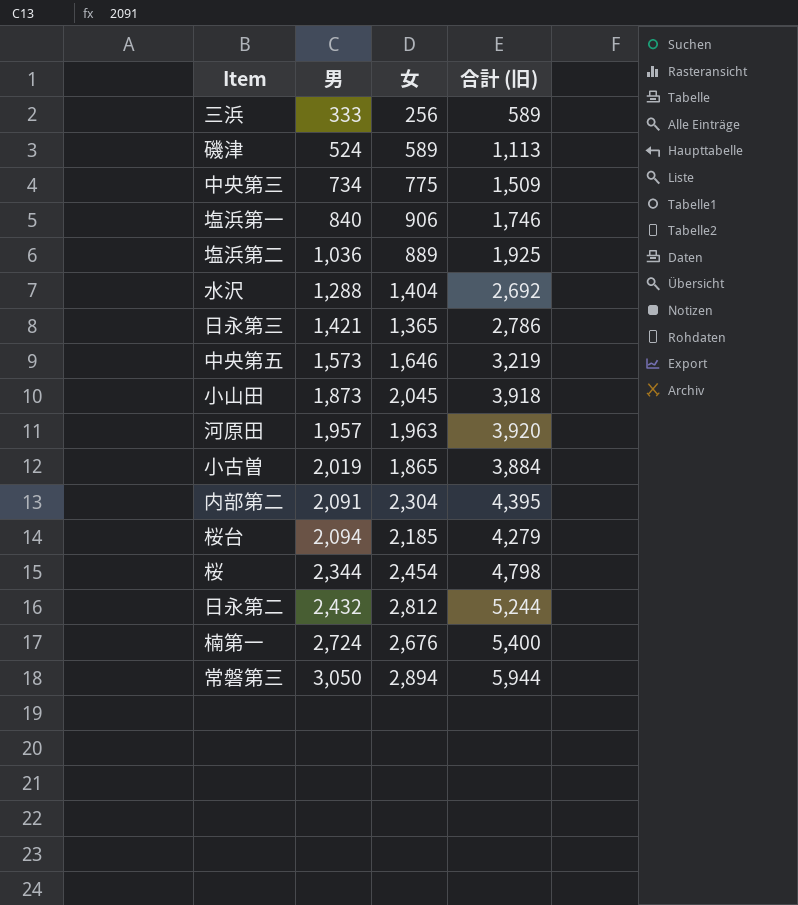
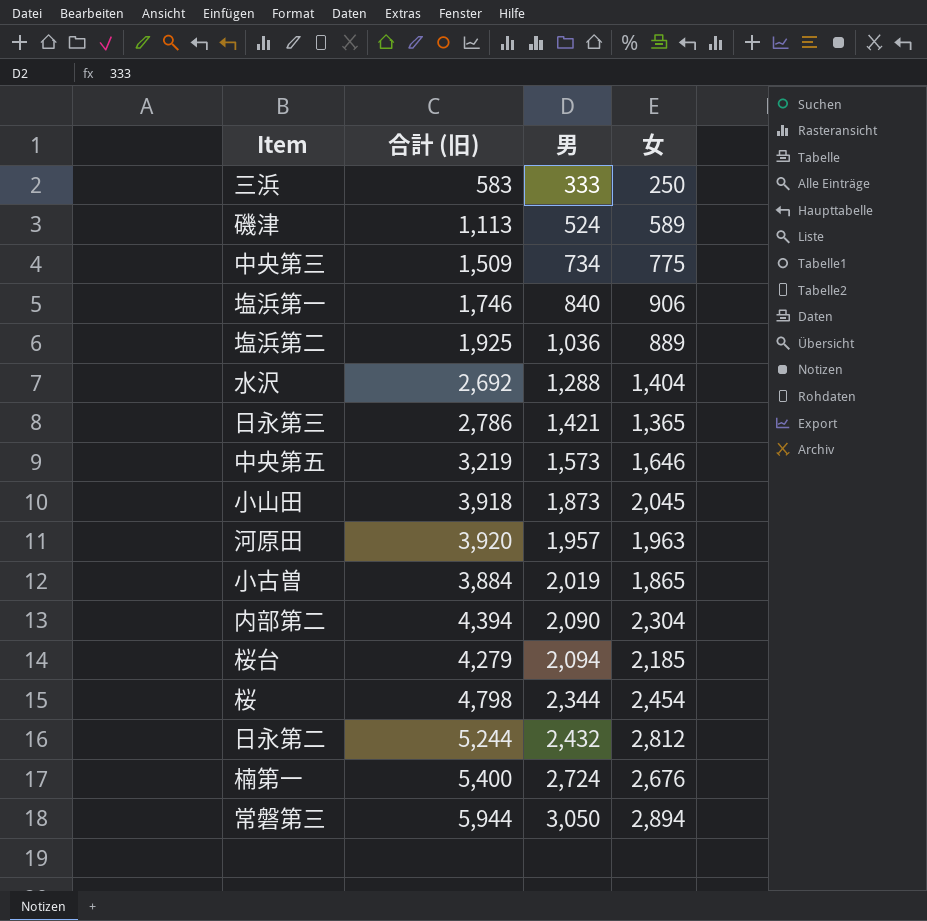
column 合計 (旧) | position: 4 -> 2
三浜 | 合計 (旧): 589 -> 583
三浜 | 女: 256 -> 250
内部第二 | 合計 (旧): 4,395 -> 4,394
内部第二 | 男: 2,091 -> 2,090

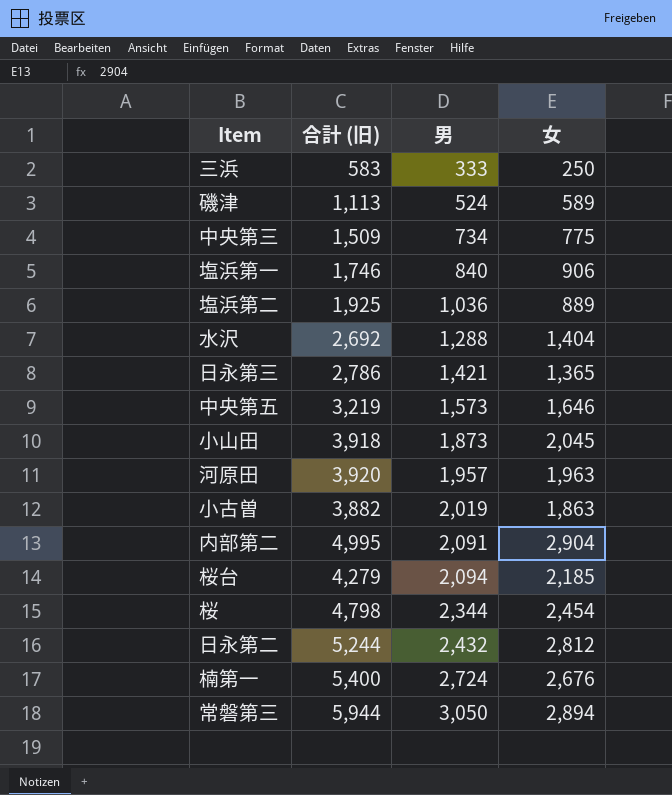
小古曽 | 合計 (旧): 3,884 -> 3,882
小古曽 | 女: 1,865 -> 1,863
内部第二 | 合計 (旧): 4,394 -> 4,995
内部第二 | 男: 2,090 -> 2,091
内部第二 | 女: 2,304 -> 2,904

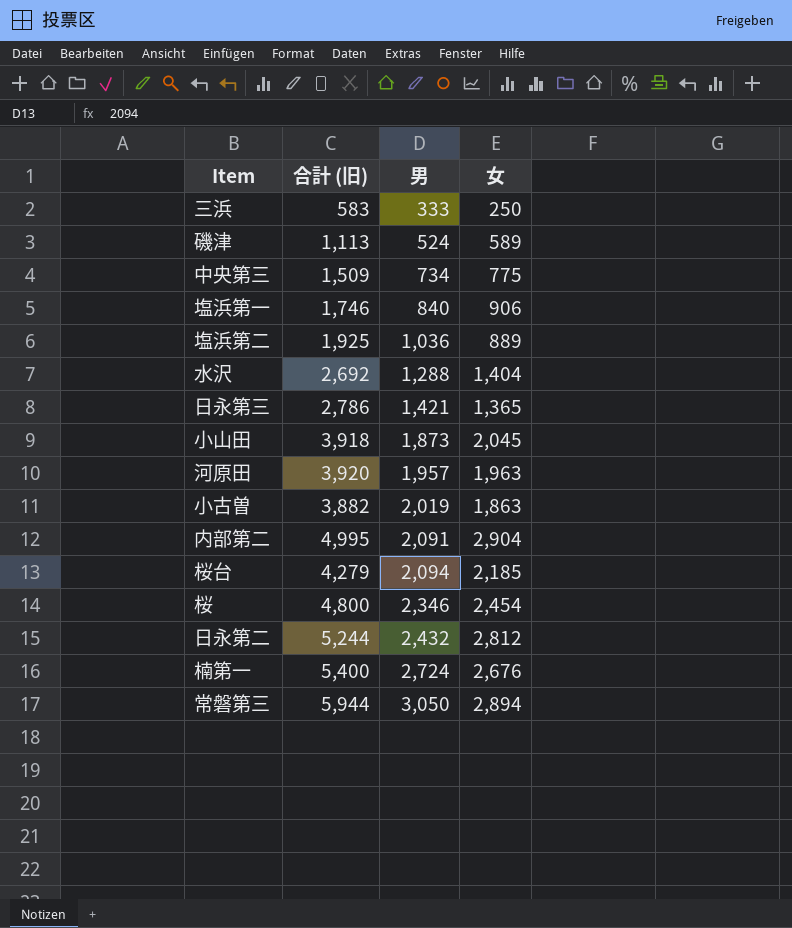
row 中央第五: 3,219 | 1,573 | 1,646 -> none
桜 | 合計 (旧): 4,798 -> 4,800
桜 | 男: 2,344 -> 2,346

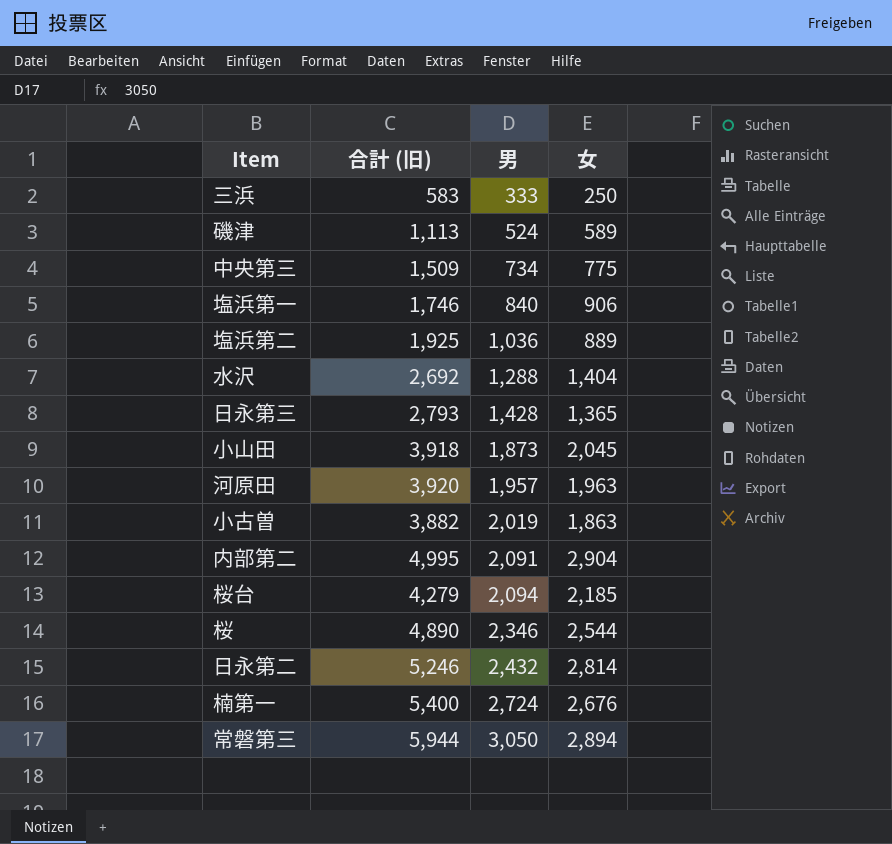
日永第三 | 合計 (旧): 2,786 -> 2,793
日永第三 | 男: 1,421 -> 1,428
桜 | 合計 (旧): 4,800 -> 4,890
桜 | 女: 2,454 -> 2,544
日永第二 | 合計 (旧): 5,244 -> 5,246
日永第二 | 女: 2,812 -> 2,814

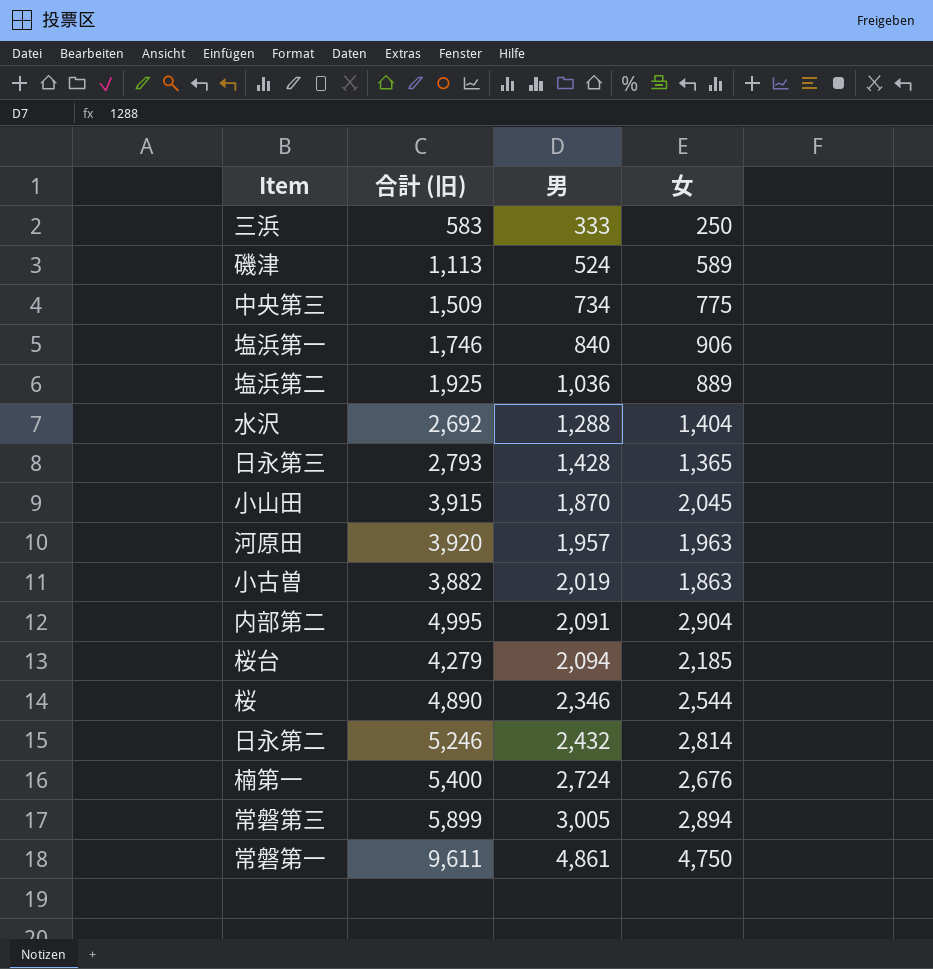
小山田 | 合計 (旧): 3,918 -> 3,915
小山田 | 男: 1,873 -> 1,870
常磐第三 | 合計 (旧): 5,944 -> 5,899
常磐第三 | 男: 3,050 -> 3,005
row 常磐第一: none -> 9,611 | 4,861 | 4,750

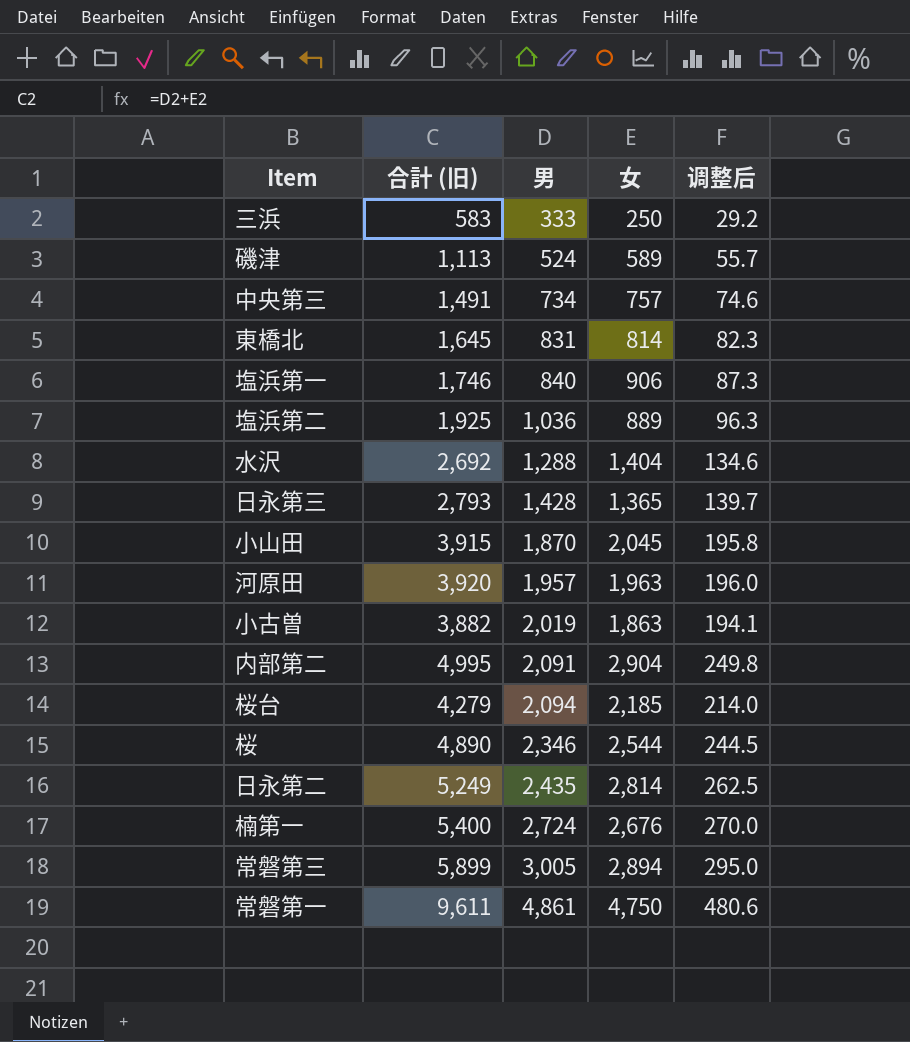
column 调整后 | formula: none -> [合計 (旧)] * 0.05
中央第三 | 合計 (旧): 1,509 -> 1,491
中央第三 | 女: 775 -> 757
row 東橋北: none -> 1,645 | 831 | 814 | 82.3
日永第二 | 合計 (旧): 5,246 -> 5,249
日永第二 | 男: 2,432 -> 2,435

